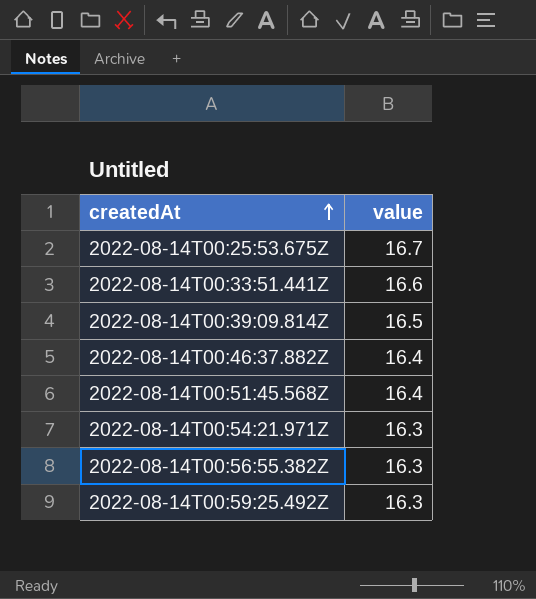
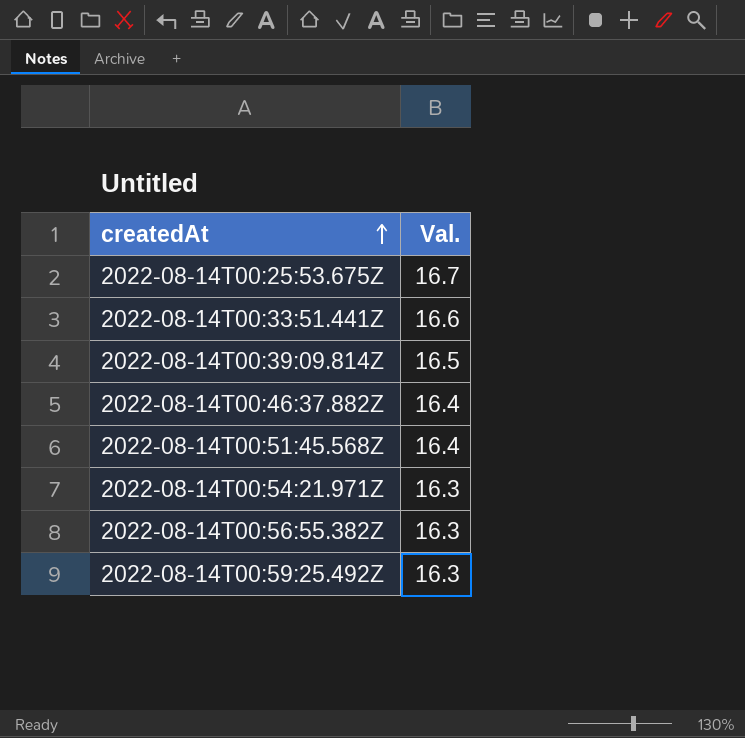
column name: value -> Val.

